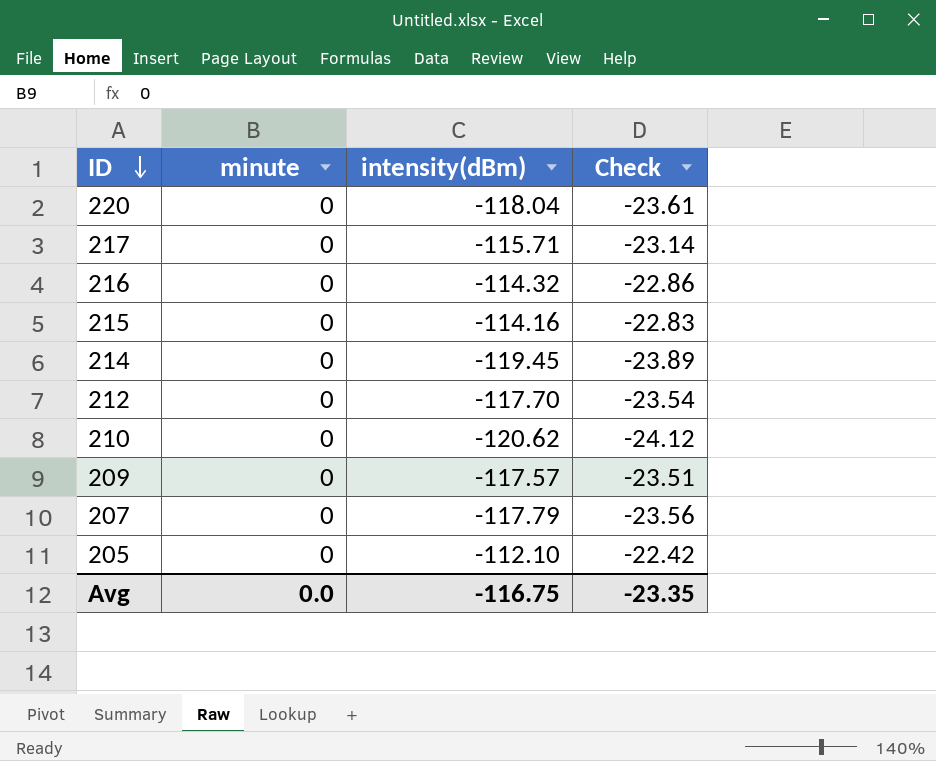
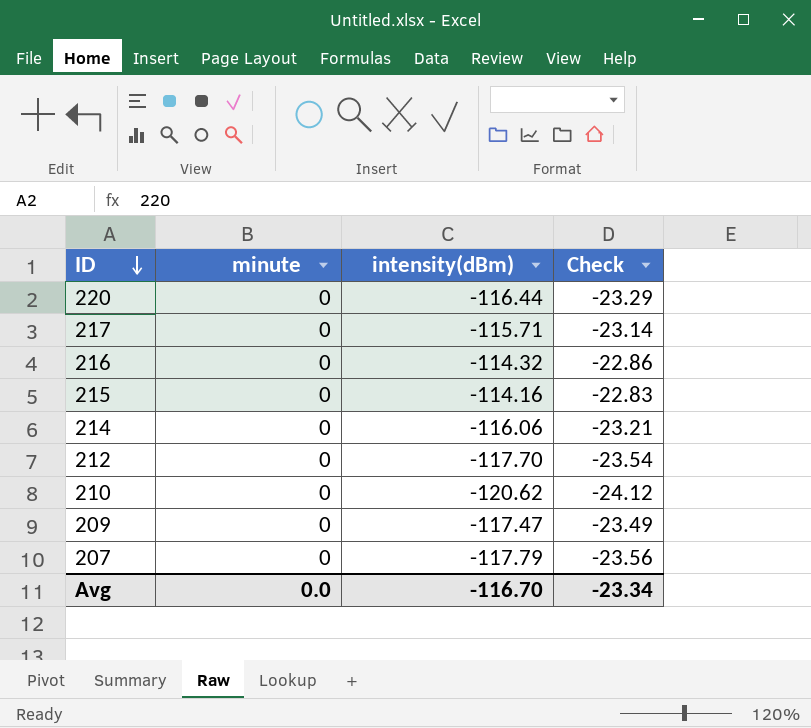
row 205: 0 | -112.10 | -22.42 -> none
220 | intensity(dBm): -118.04 -> -116.44
220 | Check: -23.61 -> -23.29
214 | intensity(dBm): -119.45 -> -116.06
214 | Check: -23.89 -> -23.21
209 | intensity(dBm): -117.57 -> -117.47
209 | Check: -23.51 -> -23.49
Avg | intensity(dBm): -116.75 -> -116.70
Avg | Check: -23.35 -> -23.34

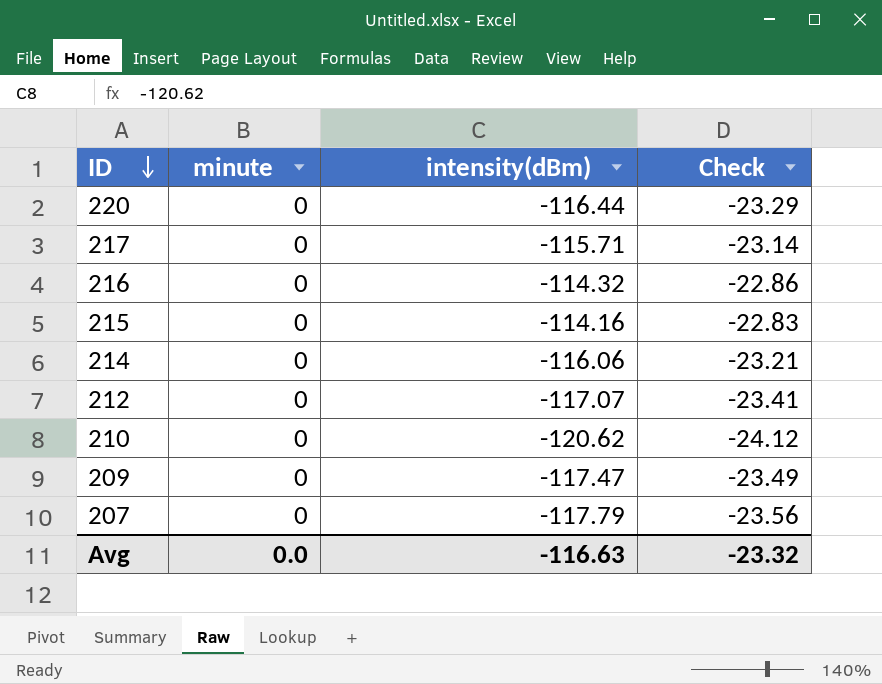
212 | intensity(dBm): -117.70 -> -117.07
212 | Check: -23.54 -> -23.41
Avg | intensity(dBm): -116.70 -> -116.63
Avg | Check: -23.34 -> -23.32

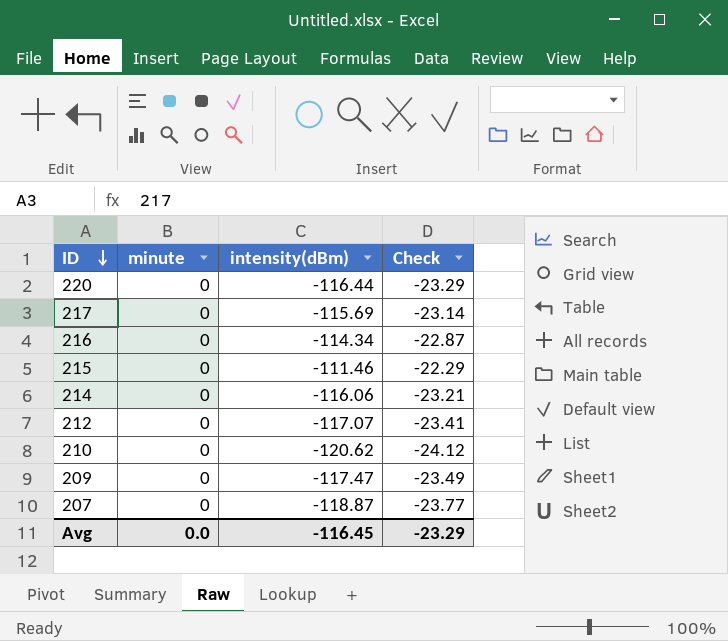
217 | intensity(dBm): -115.71 -> -115.69
216 | intensity(dBm): -114.32 -> -114.34
216 | Check: -22.86 -> -22.87
215 | intensity(dBm): -114.16 -> -111.46
215 | Check: -22.83 -> -22.29
207 | intensity(dBm): -117.79 -> -118.87
207 | Check: -23.56 -> -23.77
Avg | intensity(dBm): -116.63 -> -116.45
Avg | Check: -23.32 -> -23.29

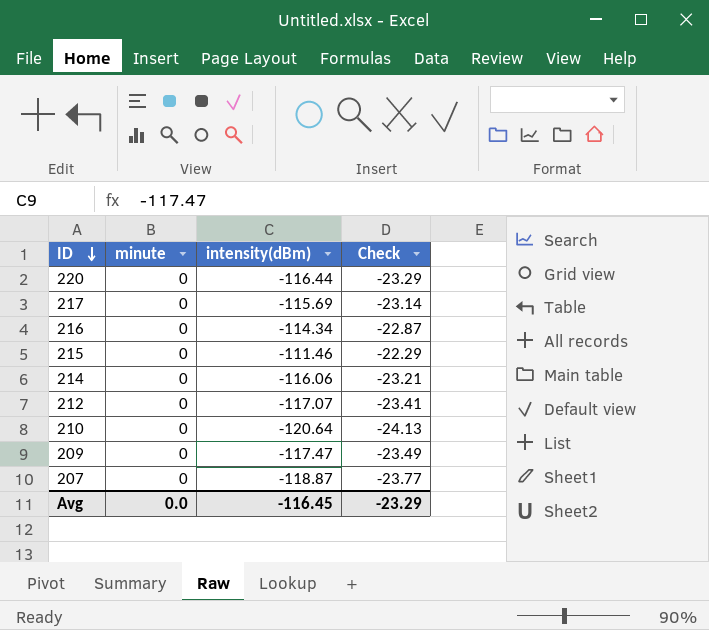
210 | intensity(dBm): -120.62 -> -120.64
210 | Check: -24.12 -> -24.13

